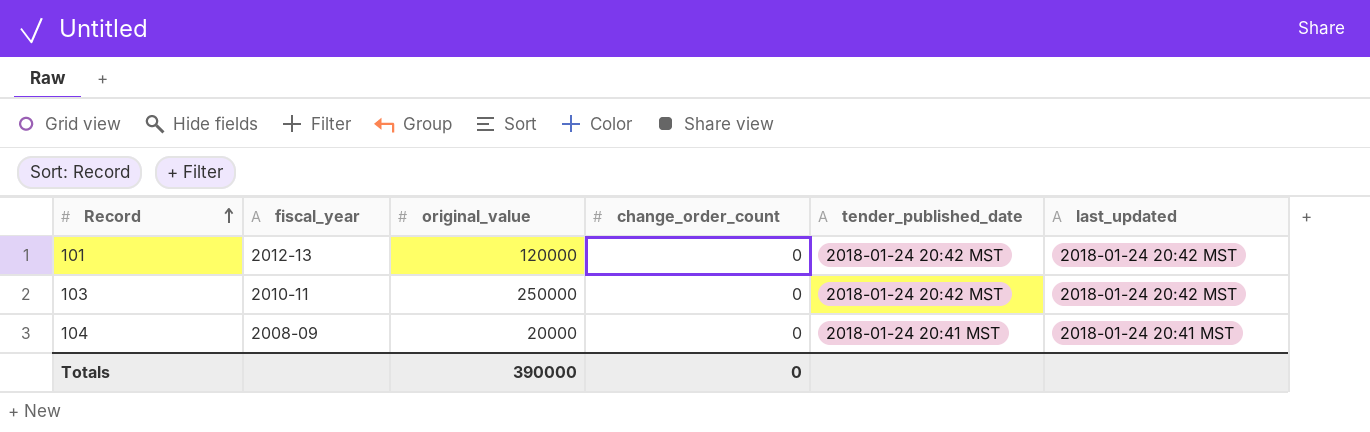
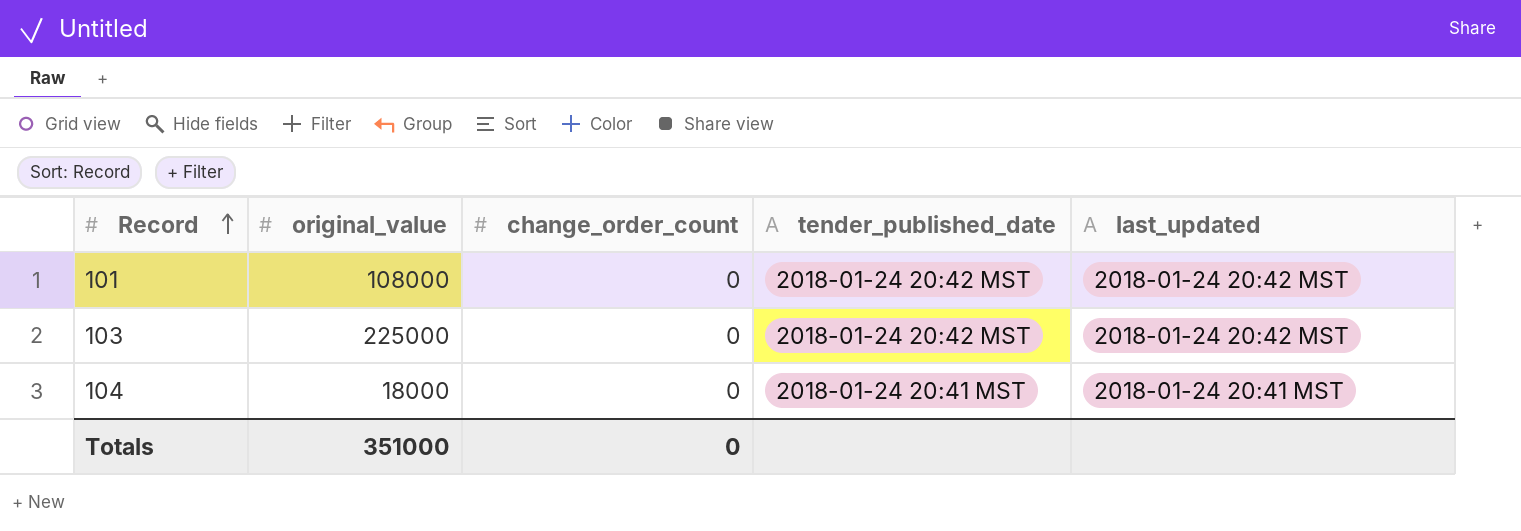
column fiscal_year | position: 2 -> none
101 | original_value: 120000 -> 108000
103 | original_value: 250000 -> 225000
104 | original_value: 20000 -> 18000
Totals | original_value: 390000 -> 351000

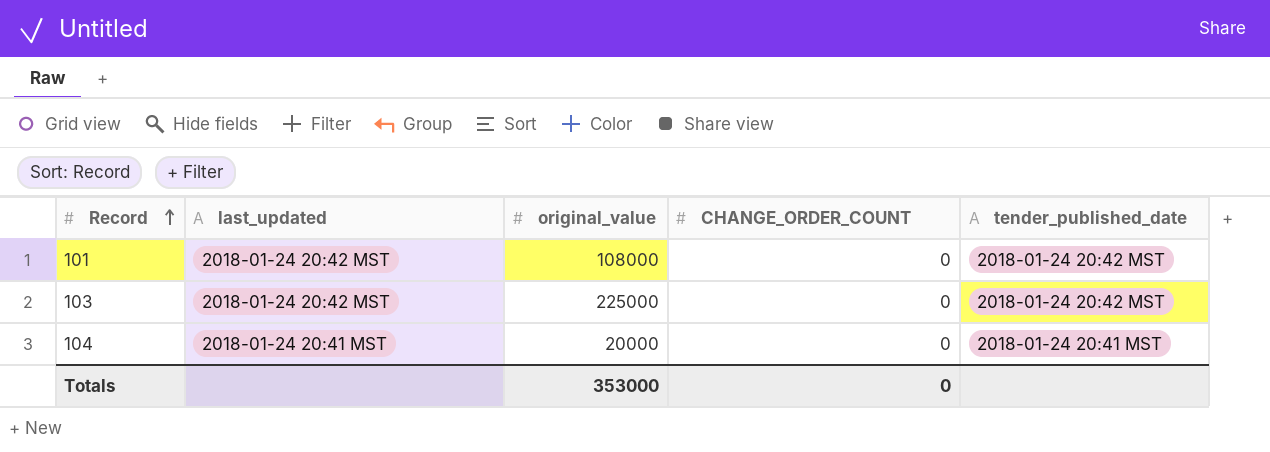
column last_updated | position: 5 -> 2
column name: change_order_count -> CHANGE_ORDER_COUNT
104 | original_value: 18000 -> 20000
Totals | original_value: 351000 -> 353000

